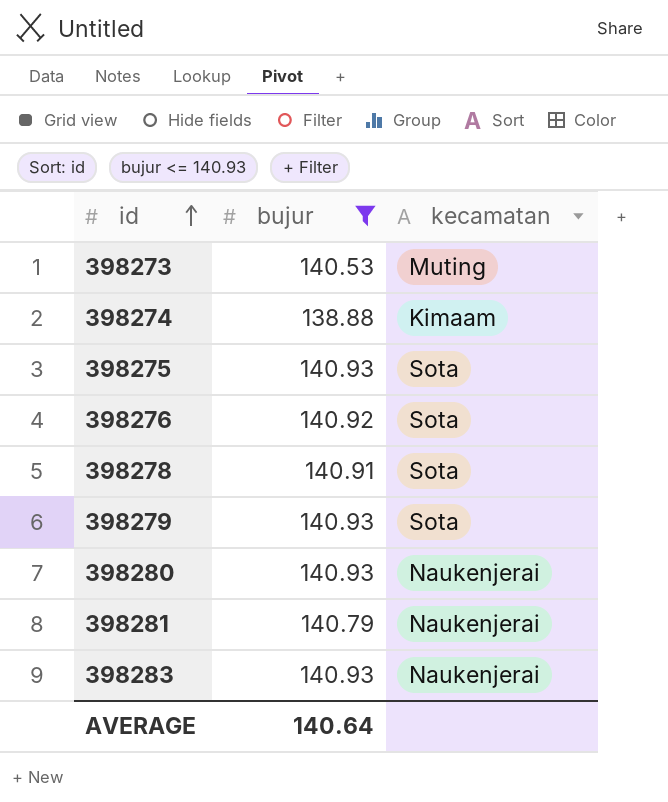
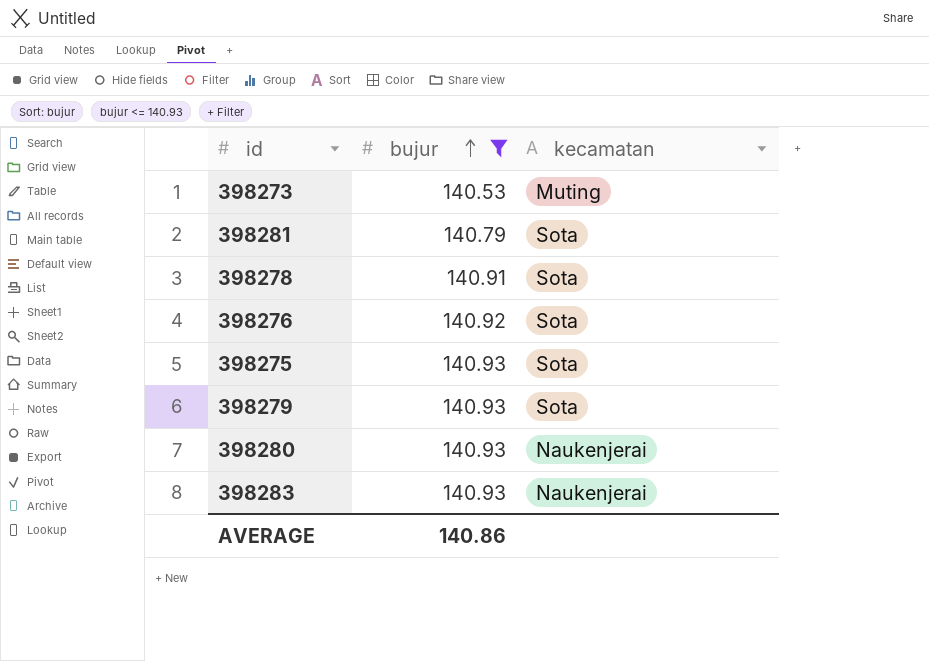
row order: id ascending -> bujur ascending
row 398274: 138.88 | Kimaam -> none
398281 | kecamatan: Naukenjerai -> Sota
AVERAGE | bujur: 140.64 -> 140.86

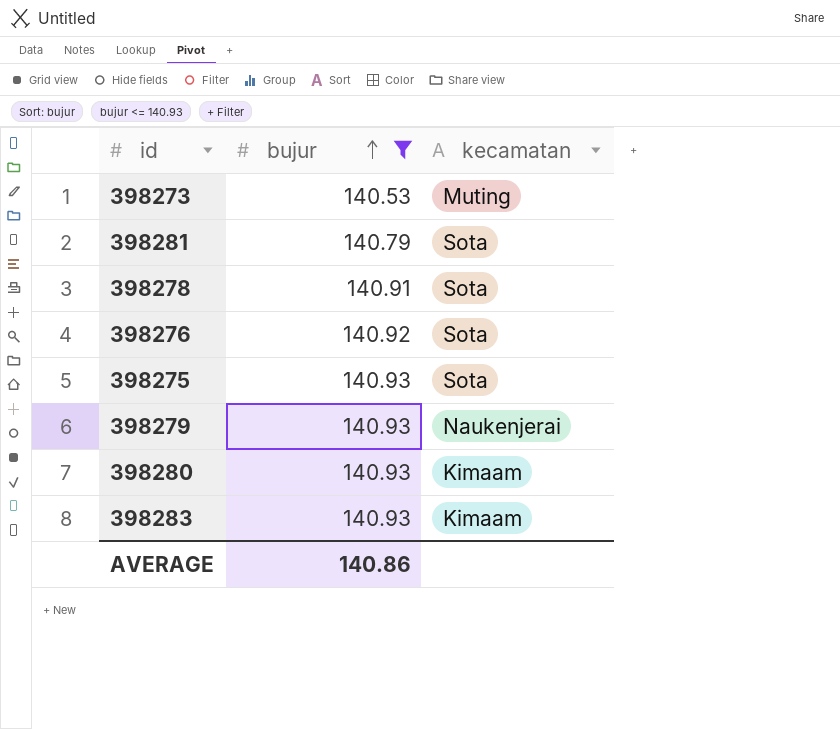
398279 | kecamatan: Sota -> Naukenjerai
398280 | kecamatan: Naukenjerai -> Kimaam
398283 | kecamatan: Naukenjerai -> Kimaam

